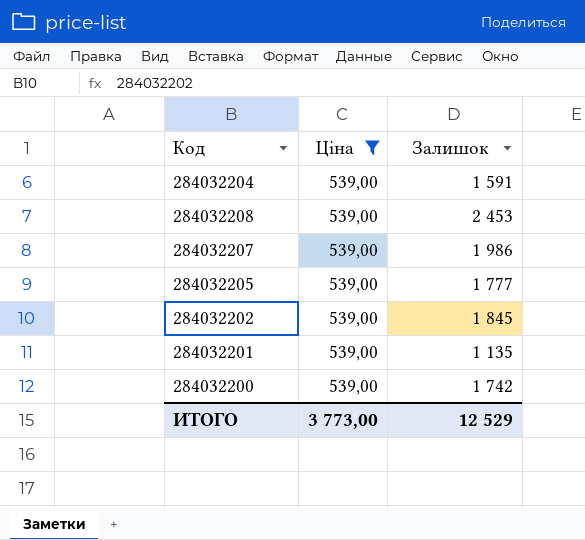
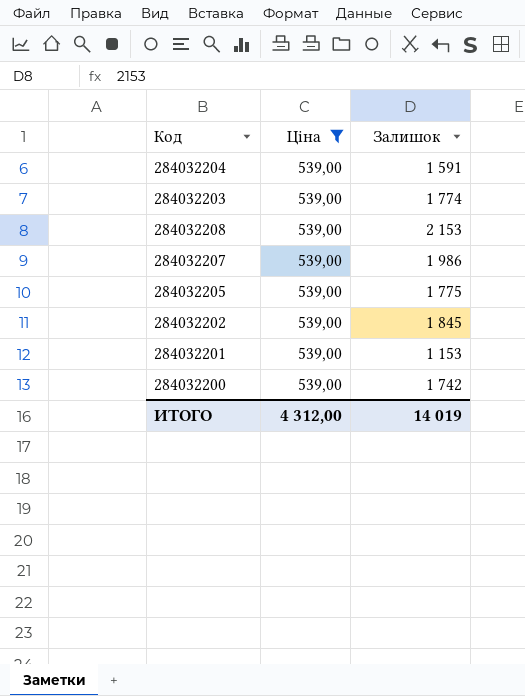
row 284032203: none -> 539,00 | 1 774
284032208 | Залишок: 2 453 -> 2 153
284032205 | Залишок: 1 777 -> 1 775
284032201 | Залишок: 1 135 -> 1 153
ИТОГО | Ціна: 3 773,00 -> 4 312,00
ИТОГО | Залишок: 12 529 -> 14 019

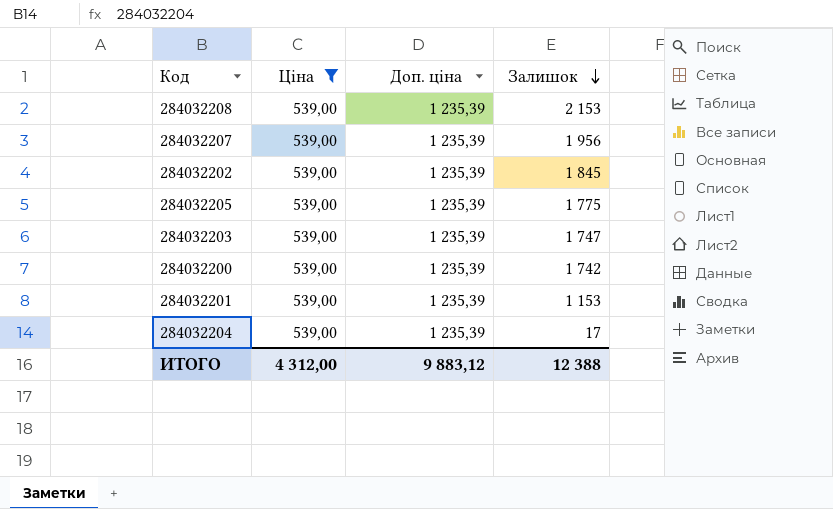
row order: none -> Залишок descending
column Доп. ціна | position: none -> 3
284032207 | Залишок: 1 986 -> 1 956
284032203 | Залишок: 1 774 -> 1 747
284032204 | Залишок: 1 591 -> 17
ИТОГО | Залишок: 14 019 -> 12 388

